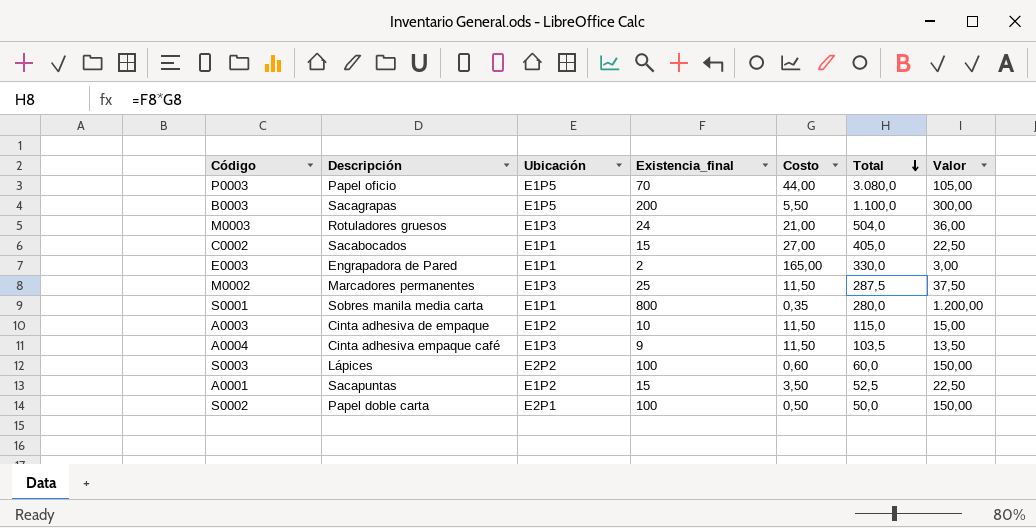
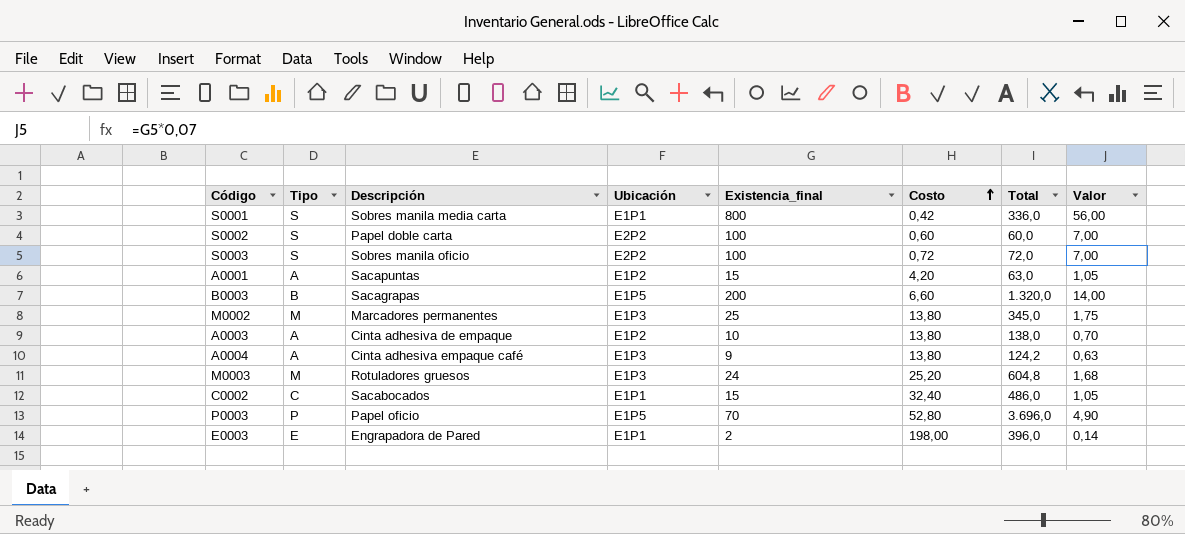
row order: Total descending -> Costo ascending
column Tipo | position: none -> 2
column Valor | formula: [Existencia_final] * 1,5 -> [Existencia_final] * 0,07
S0001 | Costo: 0,35 -> 0,42
S0001 | Total: 280,0 -> 336,0
S0002 | Ubicación: E2P1 -> E2P2
S0002 | Costo: 0,50 -> 0,60
S0002 | Total: 50,0 -> 60,0
S0003 | Descripción: Lápices -> Sobres manila oficio
S0003 | Costo: 0,60 -> 0,72
S0003 | Total: 60,0 -> 72,0
A0001 | Costo: 3,50 -> 4,20
A0001 | Total: 52,5 -> 63,0
B0003 | Costo: 5,50 -> 6,60
B0003 | Total: 1.100,0 -> 1.320,0
M0002 | Costo: 11,50 -> 13,80
M0002 | Total: 287,5 -> 345,0
A0003 | Costo: 11,50 -> 13,80
A0003 | Total: 115,0 -> 138,0
A0004 | Costo: 11,50 -> 13,80
A0004 | Total: 103,5 -> 124,2
M0003 | Costo: 21,00 -> 25,20
M0003 | Total: 504,0 -> 604,8
C0002 | Costo: 27,00 -> 32,40
C0002 | Total: 405,0 -> 486,0
P0003 | Costo: 44,00 -> 52,80
P0003 | Total: 3.080,0 -> 3.696,0
E0003 | Costo: 165,00 -> 198,00
E0003 | Total: 330,0 -> 396,0

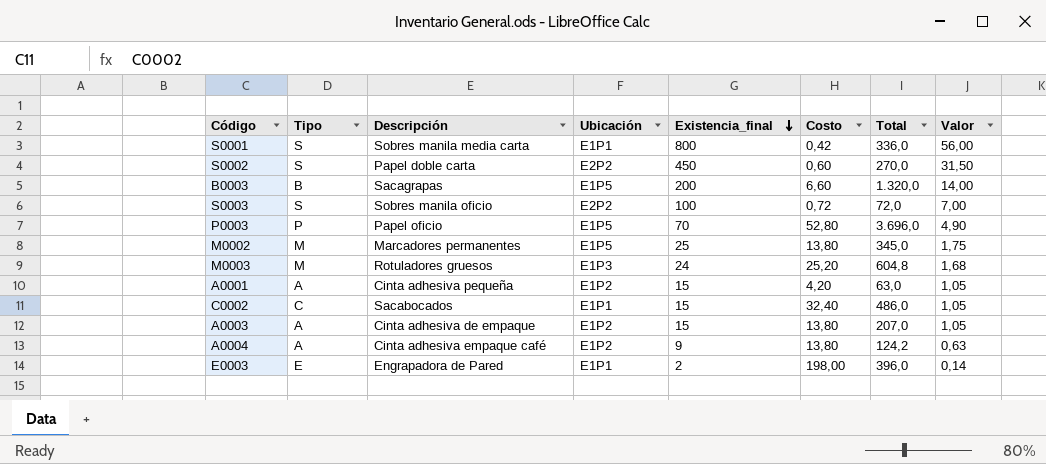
row order: Costo ascending -> Existencia_final descending
S0002 | Existencia_final: 100 -> 450
S0002 | Total: 60,0 -> 270,0
S0002 | Valor: 7,00 -> 31,50
M0002 | Ubicación: E1P3 -> E1P5
A0001 | Descripción: Sacapuntas -> Cinta adhesiva pequeña
A0003 | Existencia_final: 10 -> 15
A0003 | Total: 138,0 -> 207,0
A0003 | Valor: 0,70 -> 1,05
A0004 | Ubicación: E1P3 -> E1P2

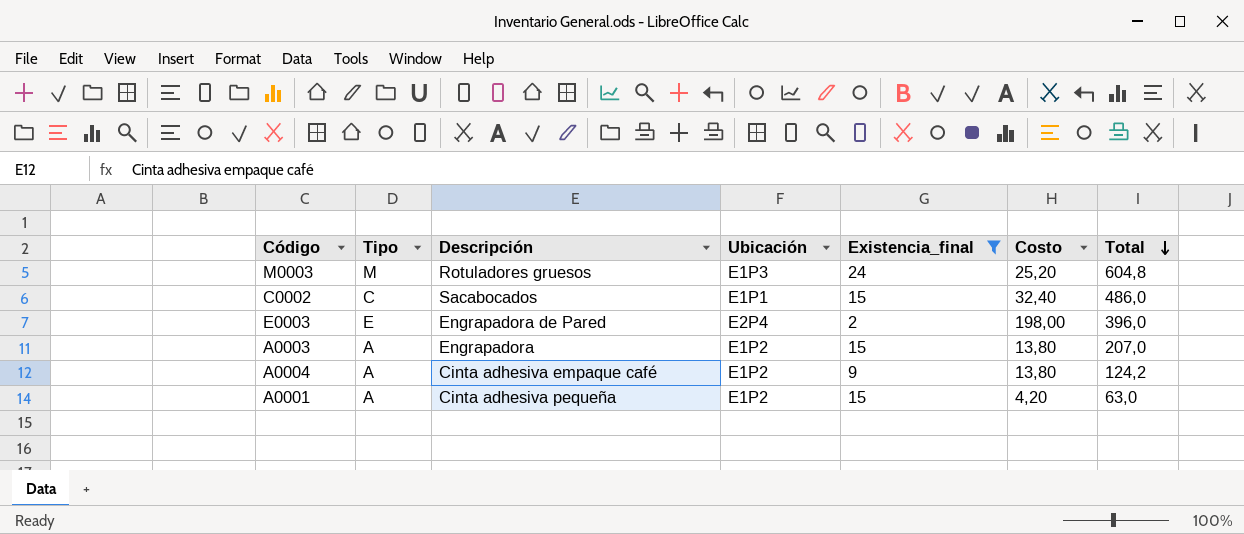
filter: none -> Existencia_final <= 24
row order: Existencia_final descending -> Total descending
column Valor | formula: [Existencia_final] * 0,07 -> none
E0003 | Ubicación: E1P1 -> E2P4
A0003 | Descripción: Cinta adhesiva de empaque -> Engrapadora

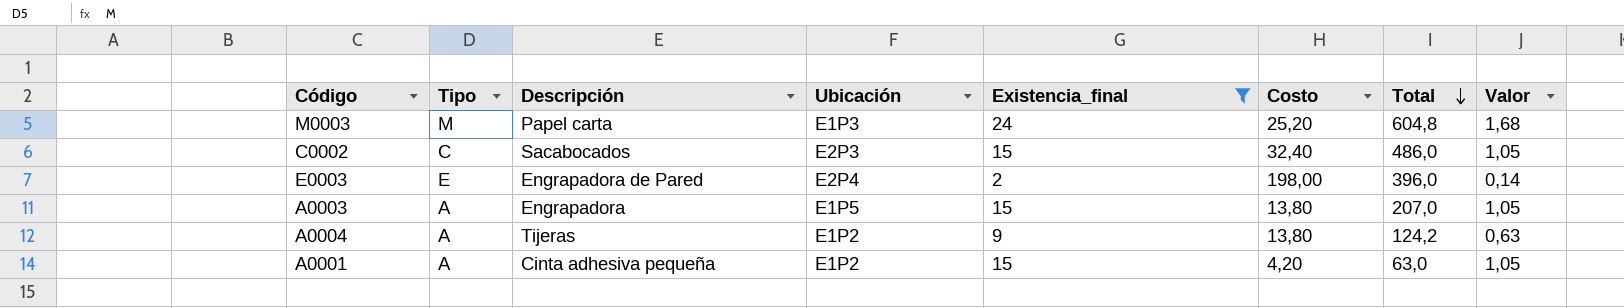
column Valor | formula: none -> [Existencia_final] * 0,07
M0003 | Descripción: Rotuladores gruesos -> Papel carta
C0002 | Ubicación: E1P1 -> E2P3
A0003 | Ubicación: E1P2 -> E1P5
A0004 | Descripción: Cinta adhesiva empaque café -> Tijeras

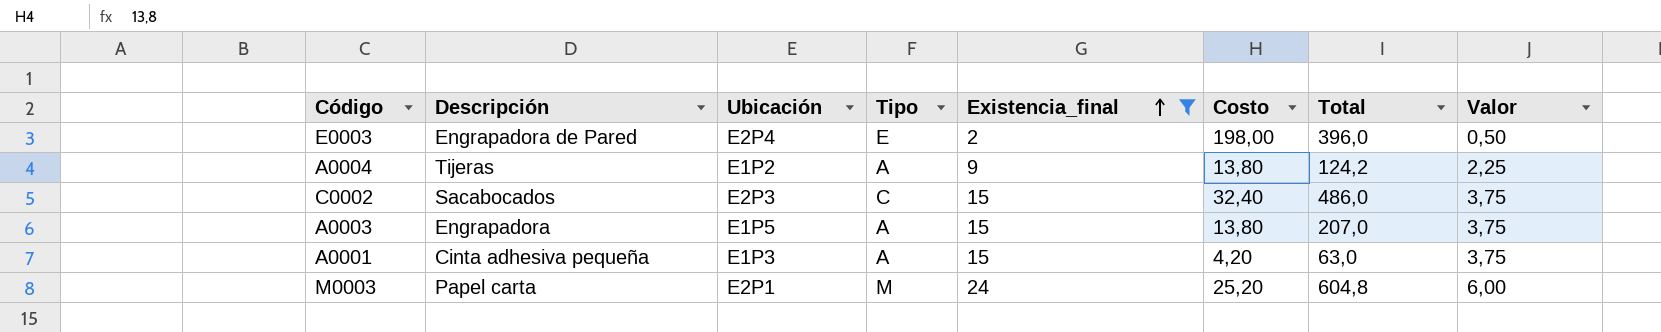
row order: Total descending -> Existencia_final ascending
column Tipo | position: 2 -> 4
column Valor | formula: [Existencia_final] * 0,07 -> [Existencia_final] * 0,25
A0001 | Ubicación: E1P2 -> E1P3
M0003 | Ubicación: E1P3 -> E2P1

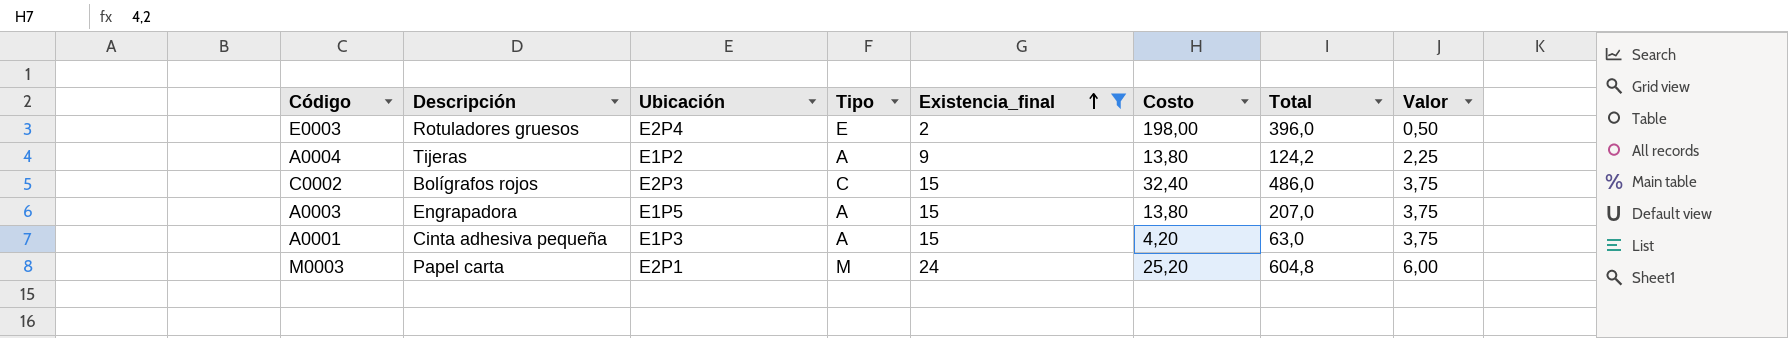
E0003 | Descripción: Engrapadora de Pared -> Rotuladores gruesos
C0002 | Descripción: Sacabocados -> Bolígrafos rojos

